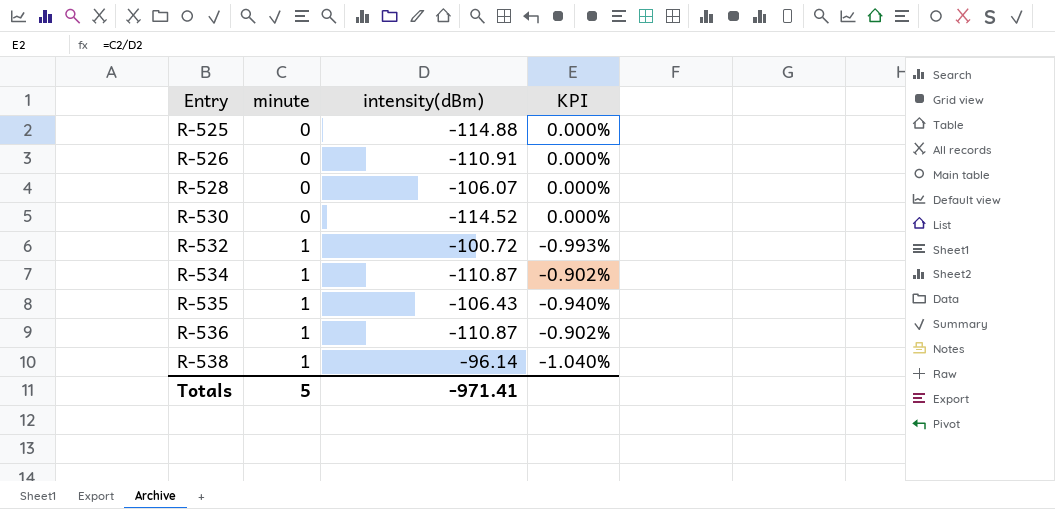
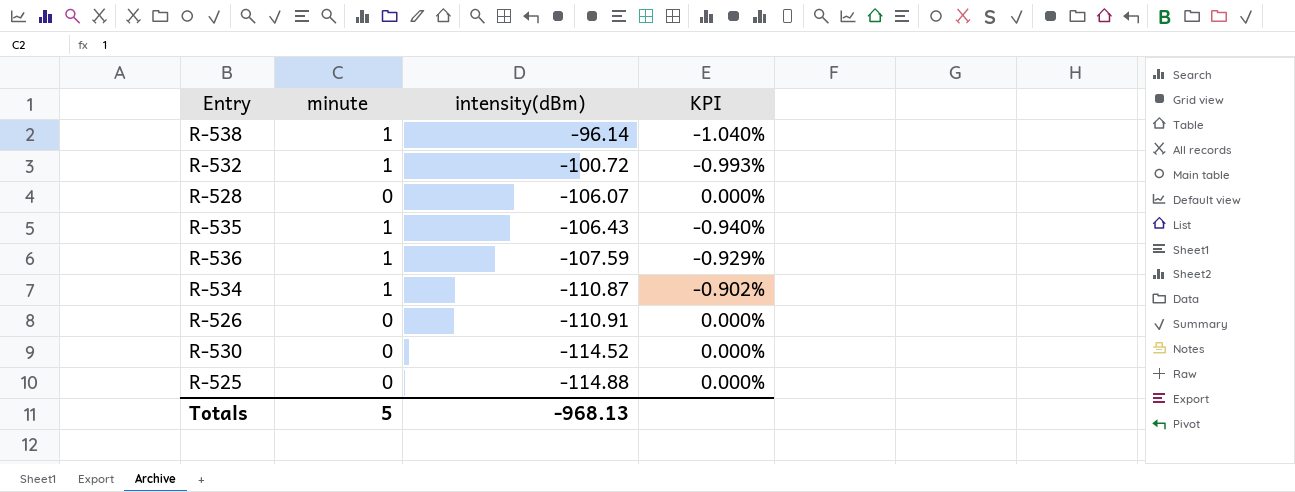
row order: Entry ascending -> intensity(dBm) descending
R-536 | intensity(dBm): -110.87 -> -107.59
R-536 | KPI: -0.902% -> -0.929%
Totals | intensity(dBm): -971.41 -> -968.13

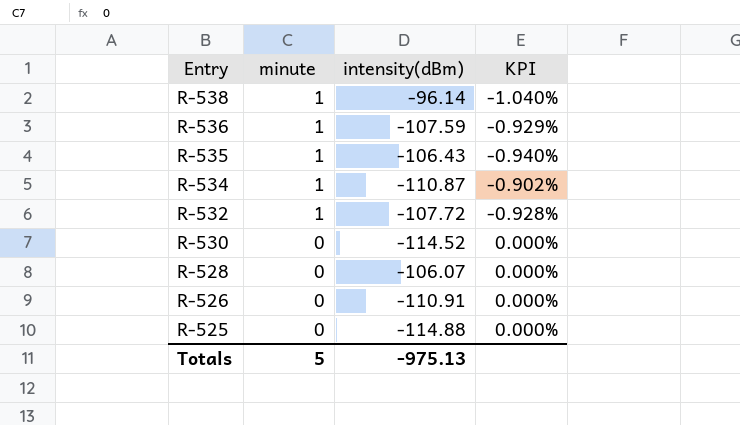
row order: intensity(dBm) descending -> Entry descending
R-532 | intensity(dBm): -100.72 -> -107.72
R-532 | KPI: -0.993% -> -0.928%
Totals | intensity(dBm): -968.13 -> -975.13

